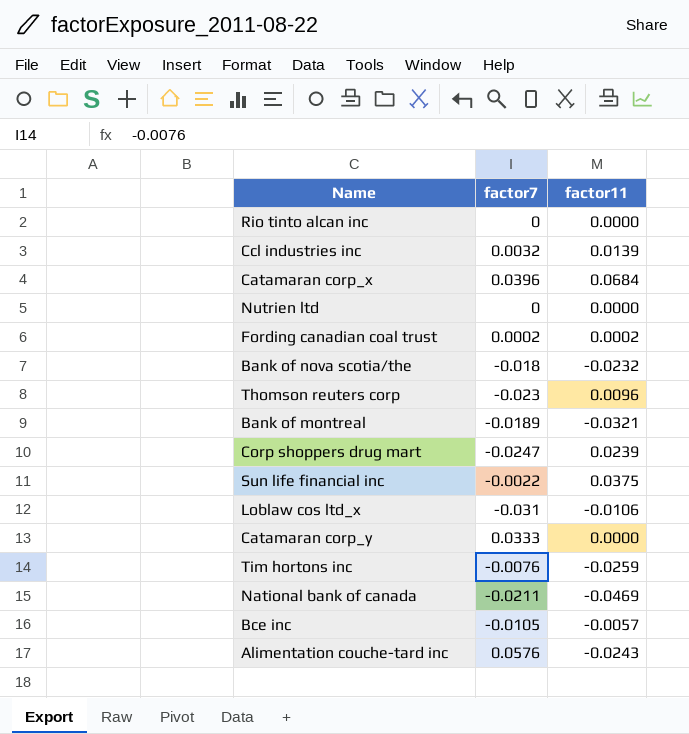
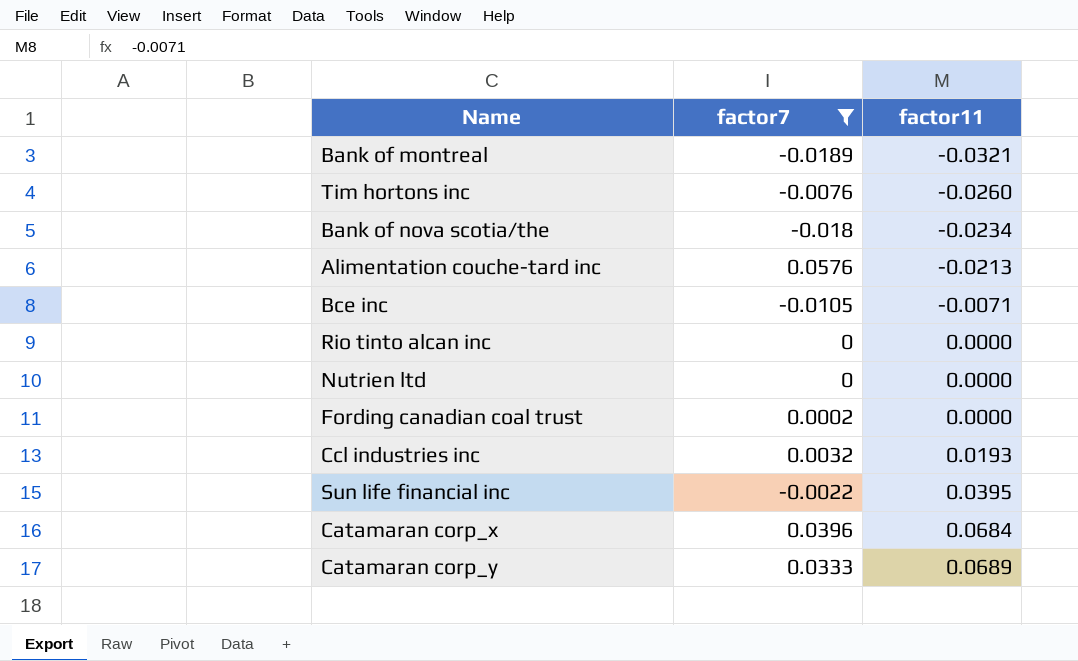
filter: none -> factor7 >= -0.0189
row order: none -> factor11 ascending
Tim hortons inc | factor11: -0.0259 -> -0.0260
Bank of nova scotia/the | factor11: -0.0232 -> -0.0234
Alimentation couche-tard inc | factor11: -0.0243 -> -0.0213
Bce inc | factor11: -0.0057 -> -0.0071
Fording canadian coal trust | factor11: 0.0002 -> 0.0000
Ccl industries inc | factor11: 0.0139 -> 0.0193
Sun life financial inc | factor11: 0.0375 -> 0.0395
Catamaran corp_y | factor11: 0.0000 -> 0.0689

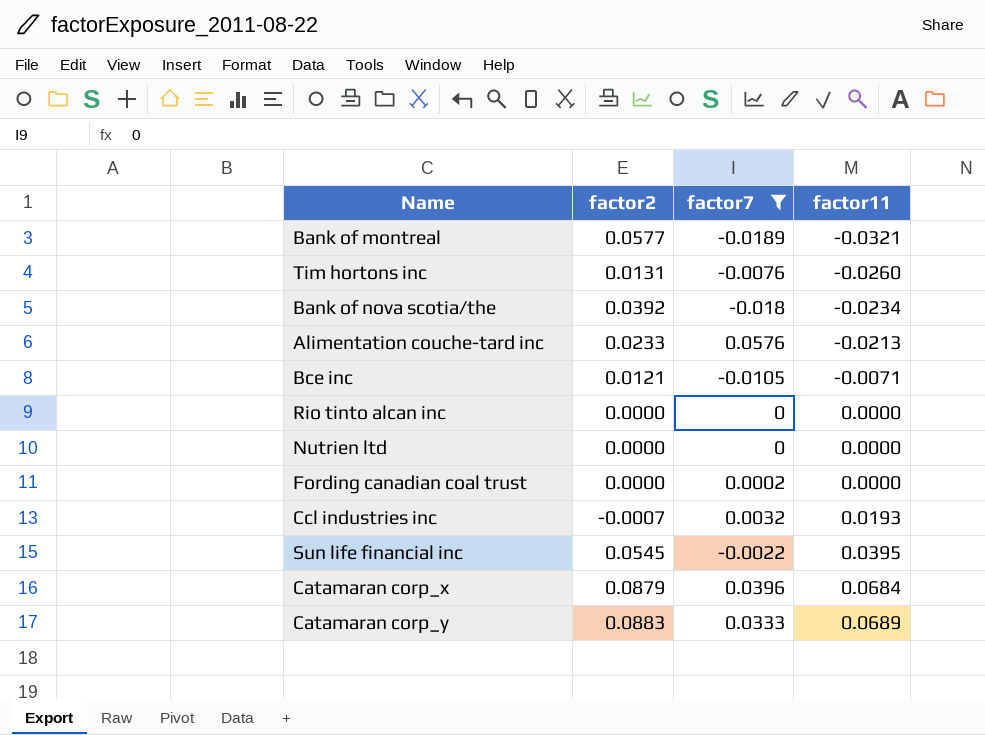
column factor2 | position: none -> 2

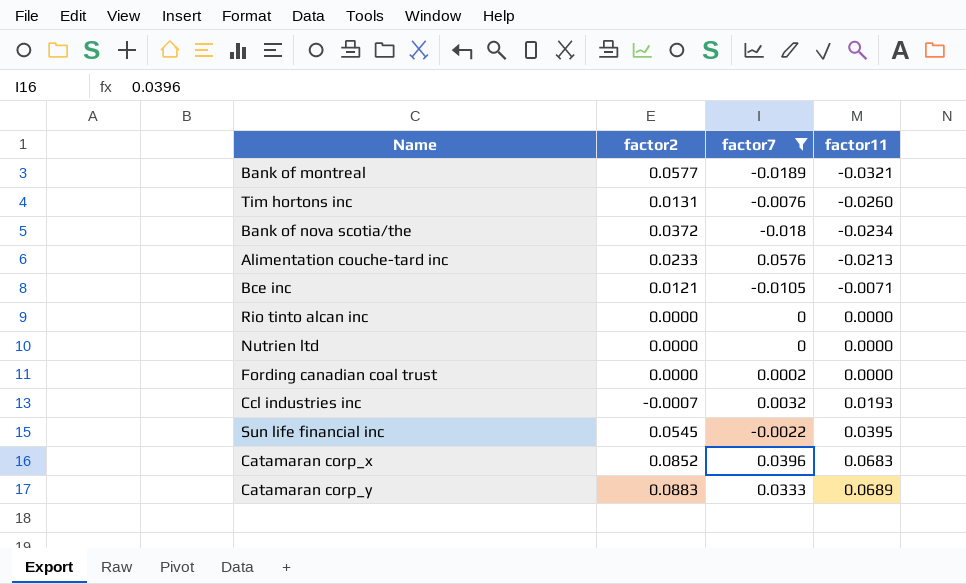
Bank of nova scotia/the | factor2: 0.0392 -> 0.0372
Catamaran corp_x | factor2: 0.0879 -> 0.0852
Catamaran corp_x | factor11: 0.0684 -> 0.0683

